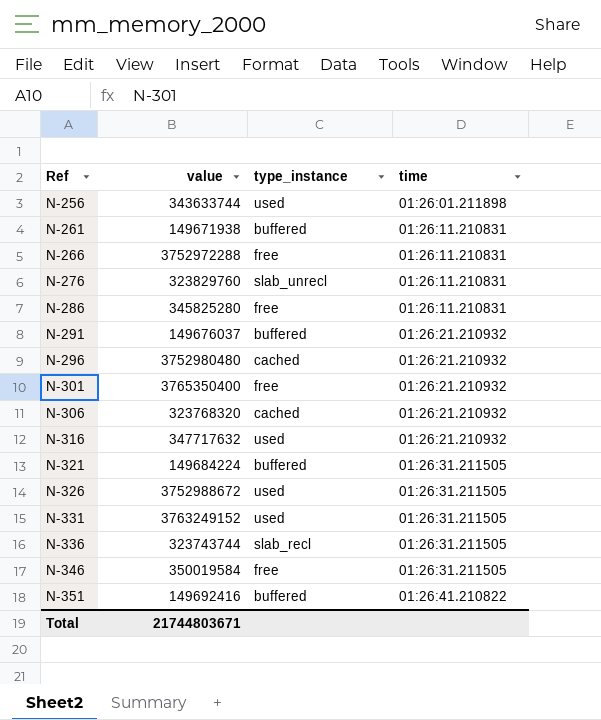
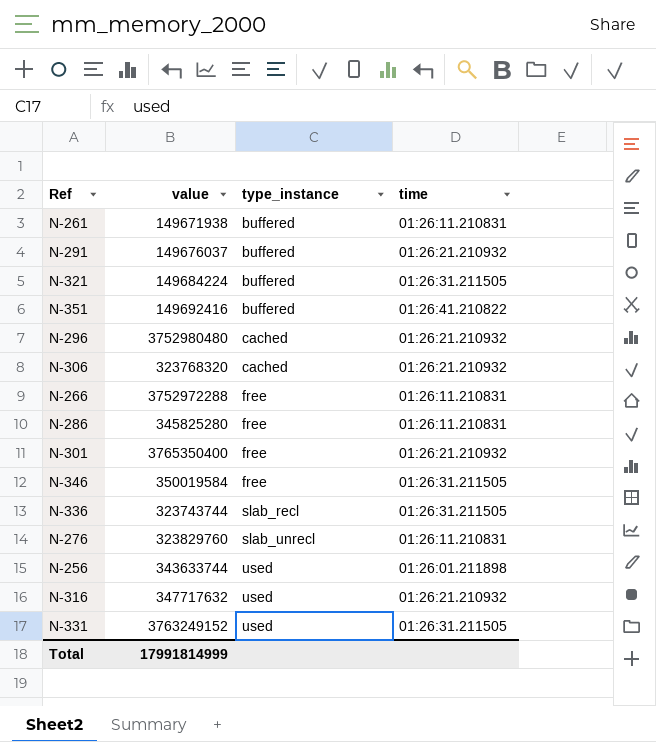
row order: Ref ascending -> type_instance ascending
row N-326: 3752988672 | used | 01:26:31.211505 -> none
Total | value: 21744803671 -> 17991814999

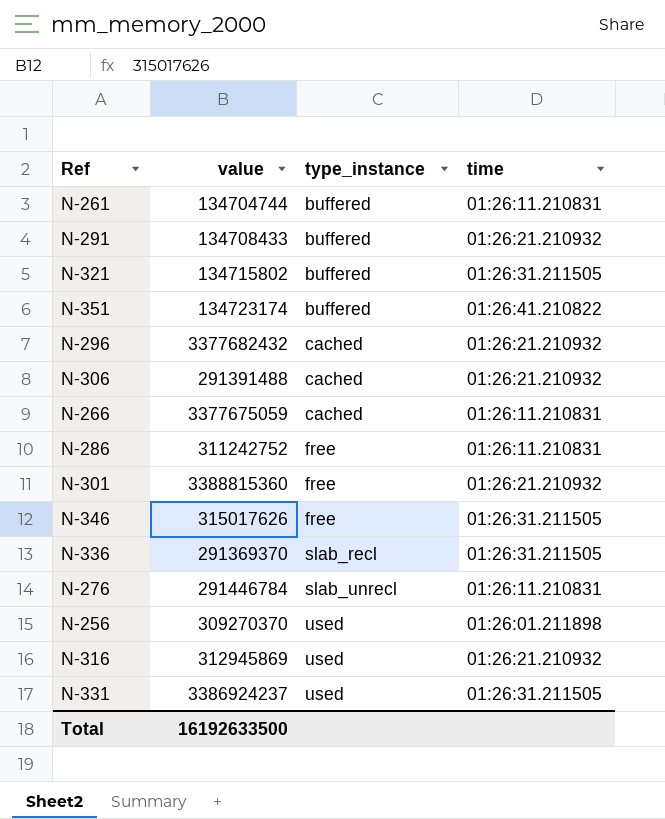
N-261 | value: 149671938 -> 134704744
N-291 | value: 149676037 -> 134708433
N-321 | value: 149684224 -> 134715802
N-351 | value: 149692416 -> 134723174
N-296 | value: 3752980480 -> 3377682432
N-306 | value: 323768320 -> 291391488
N-266 | value: 3752972288 -> 3377675059
N-266 | type_instance: free -> cached
N-286 | value: 345825280 -> 311242752
N-301 | value: 3765350400 -> 3388815360
N-346 | value: 350019584 -> 315017626
N-336 | value: 323743744 -> 291369370
N-276 | value: 323829760 -> 291446784
N-256 | value: 343633744 -> 309270370
N-316 | value: 347717632 -> 312945869
N-331 | value: 3763249152 -> 3386924237
Total | value: 17991814999 -> 16192633500

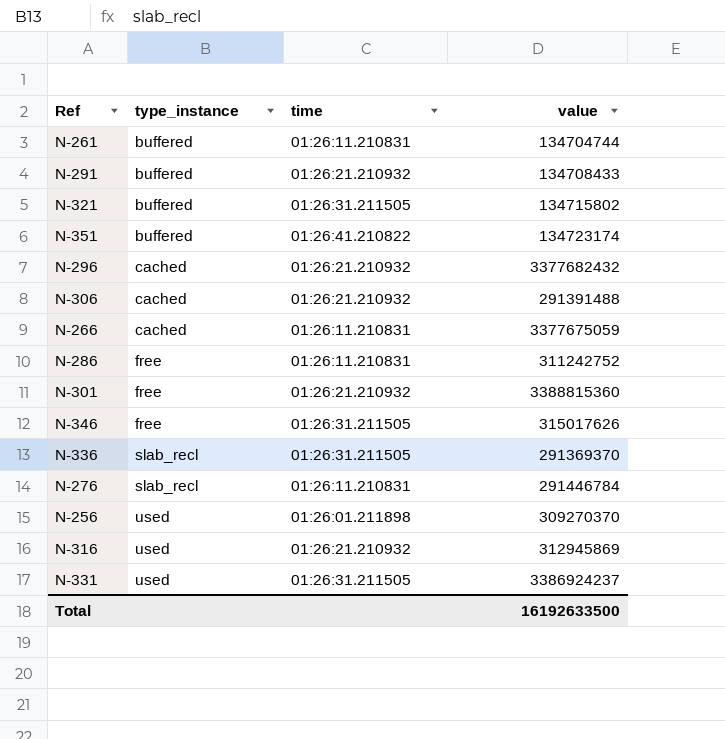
column value | position: 2 -> 4
N-276 | type_instance: slab_unrecl -> slab_recl

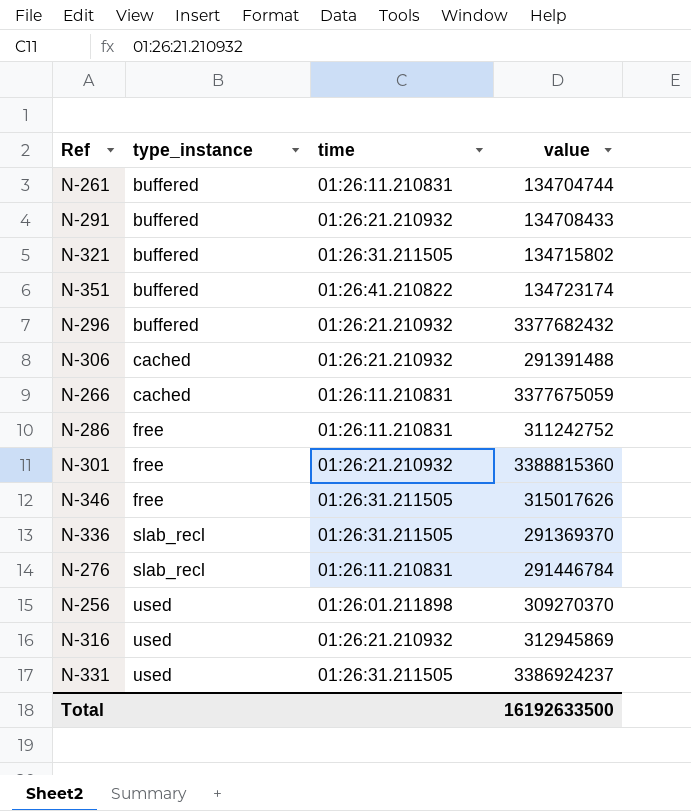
N-296 | type_instance: cached -> buffered

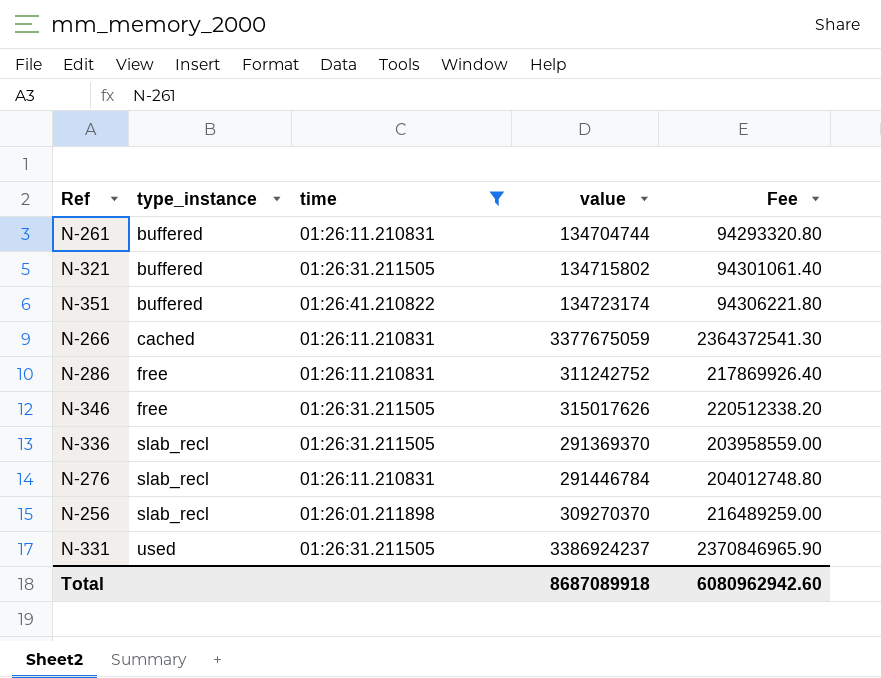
filter: none -> time != 01:26:21.210932
column Fee | formula: none -> [value] * 0.7
N-256 | type_instance: used -> slab_recl
Total | value: 16192633500 -> 8687089918

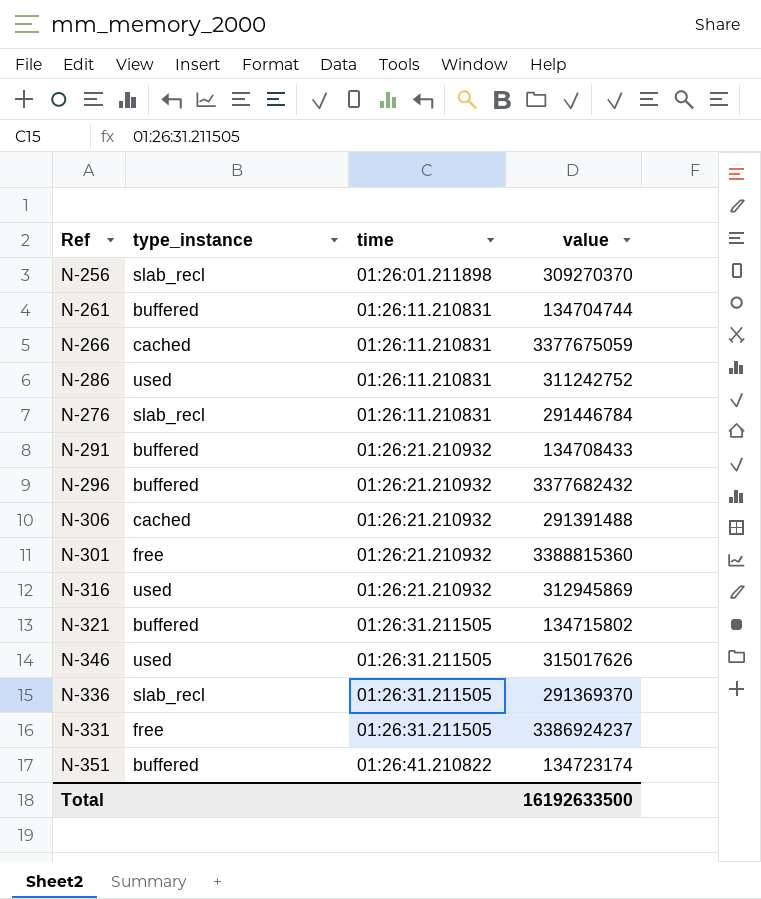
filter: time != 01:26:21.210932 -> none
row order: type_instance ascending -> time ascending
column Fee | formula: [value] * 0.7 -> none
N-286 | type_instance: free -> used
N-346 | type_instance: free -> used
N-331 | type_instance: used -> free
Total | value: 8687089918 -> 16192633500

